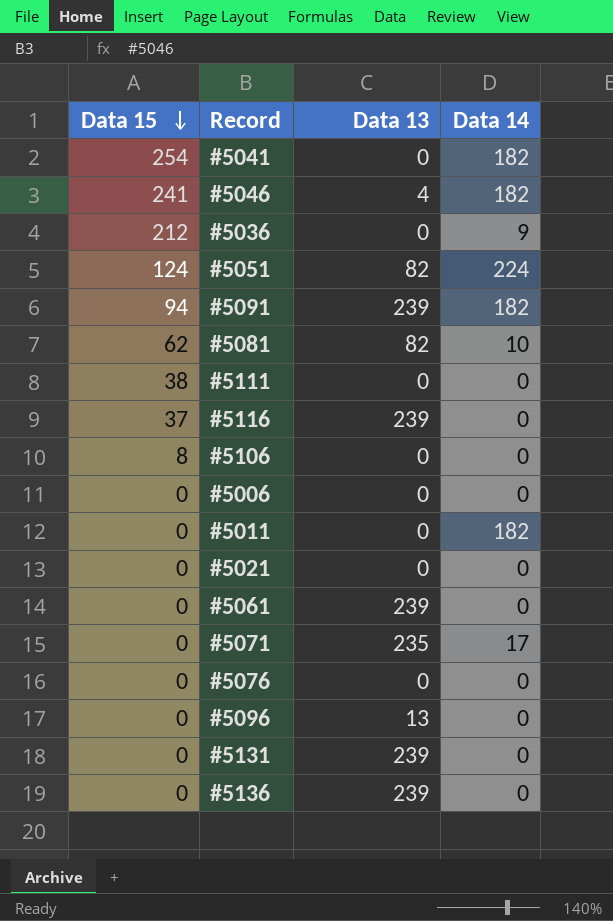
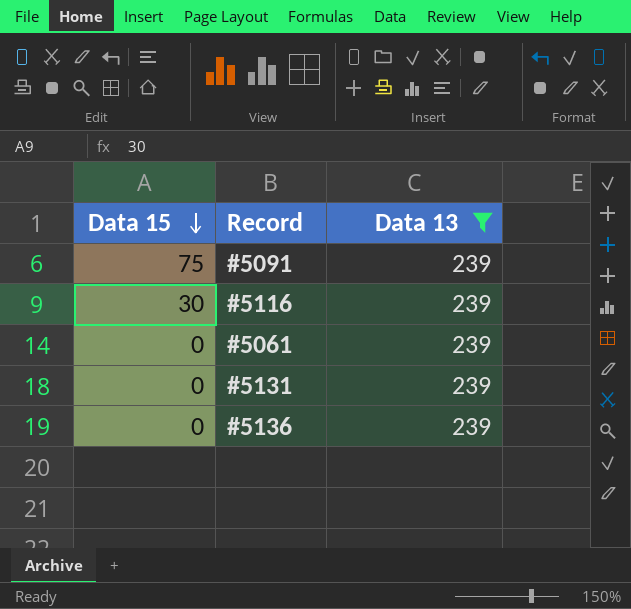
filter: none -> Data 13 = 239
column Data 14 | position: 4 -> none
#5091 | Data 15: 94 -> 75
#5116 | Data 15: 37 -> 30

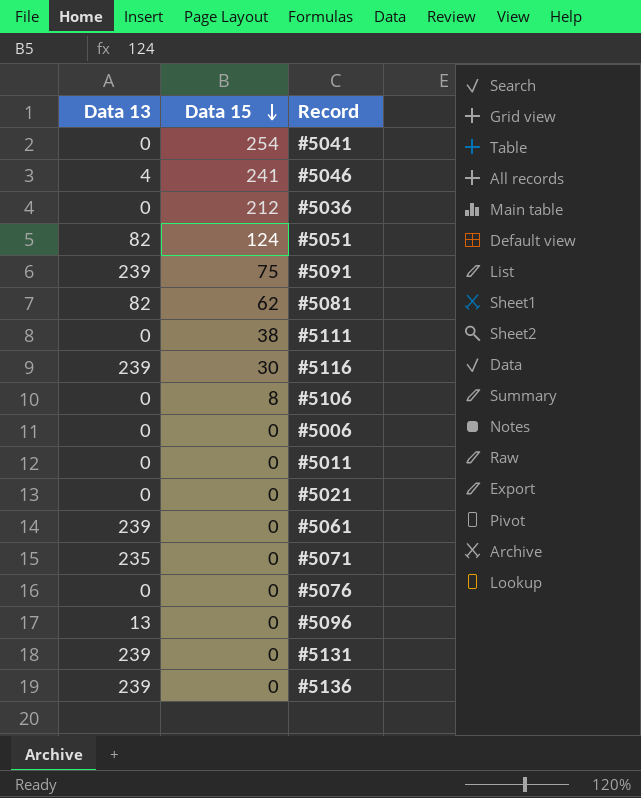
filter: Data 13 = 239 -> none
column Data 13 | position: 3 -> 1

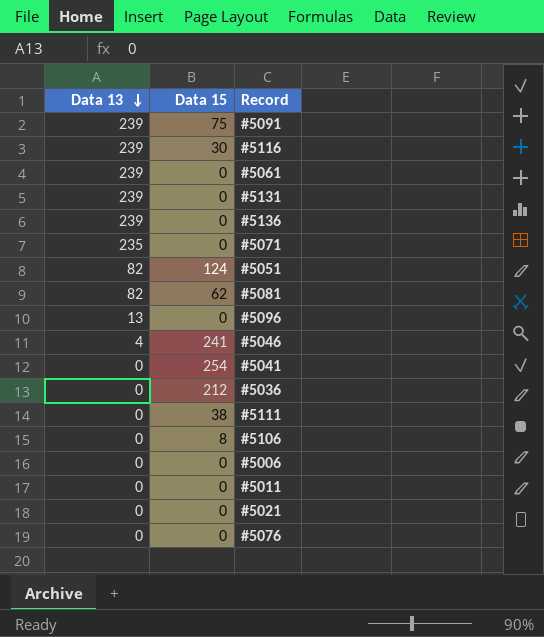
row order: Data 15 descending -> Data 13 descending

